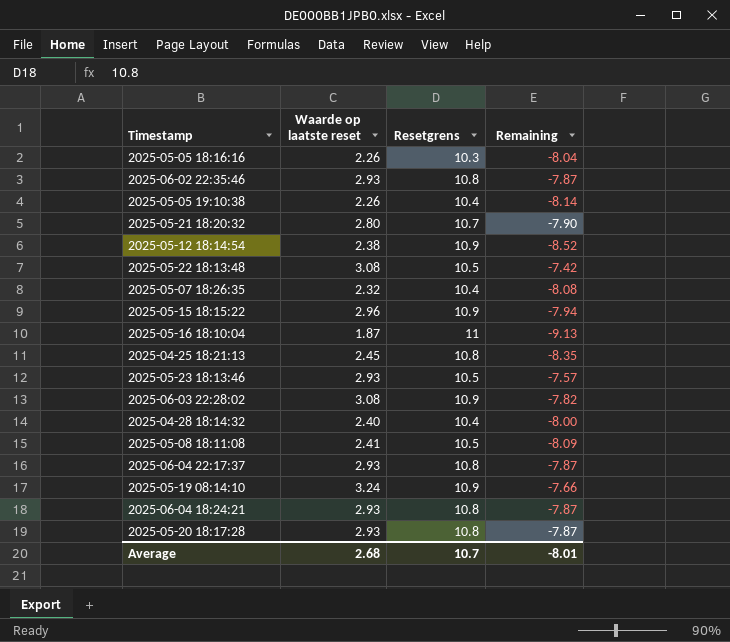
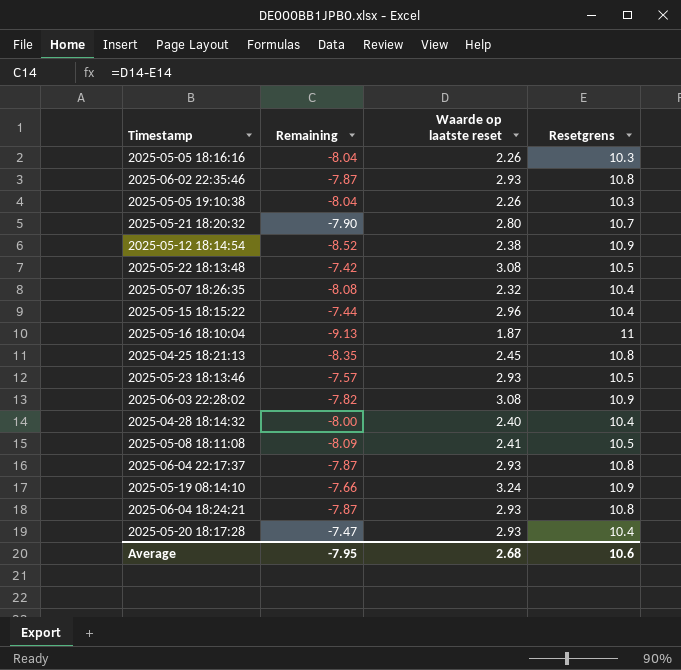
column Remaining | position: 4 -> 2
2025-05-05 19:10:38 | Remaining: -8.14 -> -8.04
2025-05-05 19:10:38 | Resetgrens: 10.4 -> 10.3
2025-05-15 18:15:22 | Remaining: -7.94 -> -7.44
2025-05-15 18:15:22 | Resetgrens: 10.9 -> 10.4
2025-05-20 18:17:28 | Remaining: -7.87 -> -7.47
2025-05-20 18:17:28 | Resetgrens: 10.8 -> 10.4
Average | Remaining: -8.01 -> -7.95
Average | Resetgrens: 10.7 -> 10.6

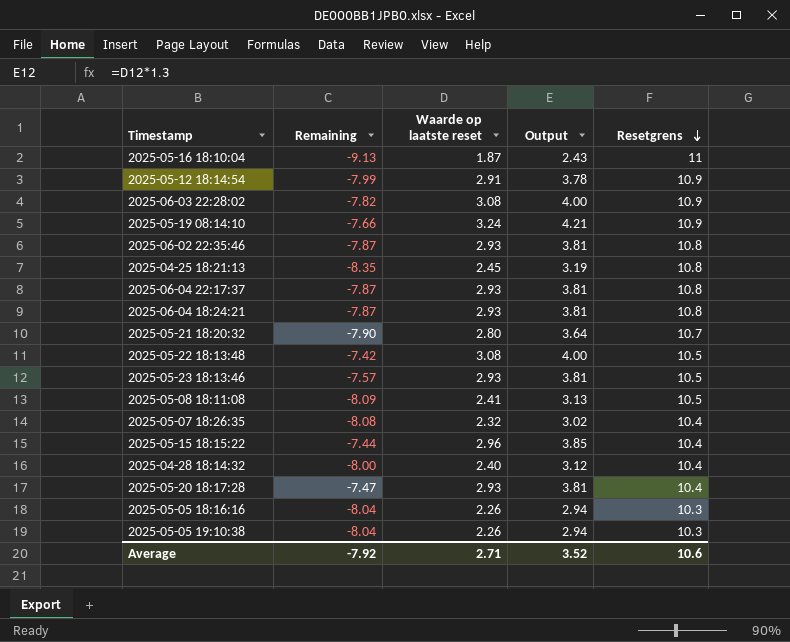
row order: none -> Resetgrens descending
column Output | formula: none -> [Waarde op laatste reset] * 1.3
2025-05-12 18:14:54 | Remaining: -8.52 -> -7.99
2025-05-12 18:14:54 | Waarde op laatste reset: 2.38 -> 2.91
Average | Remaining: -7.95 -> -7.92
Average | Waarde op laatste reset: 2.68 -> 2.71

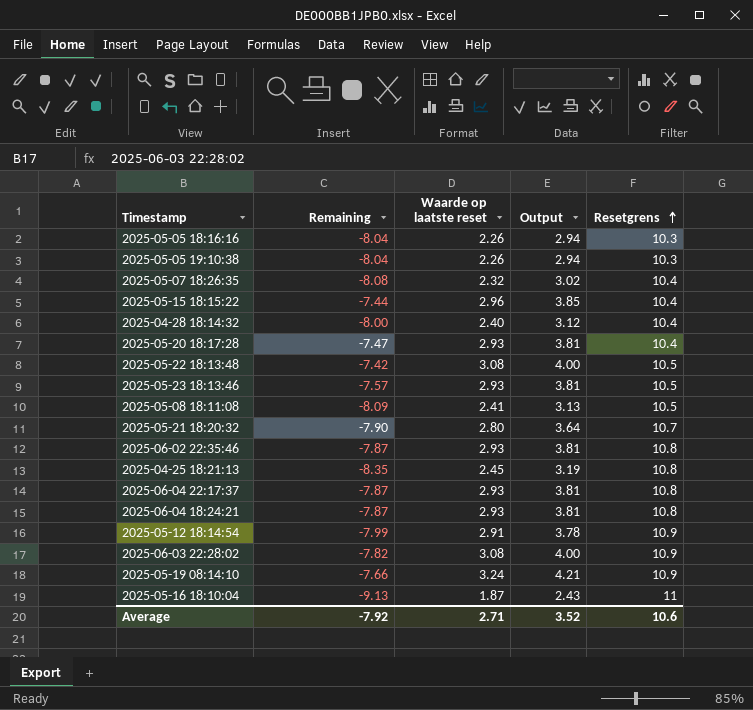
row order: Resetgrens descending -> Resetgrens ascending

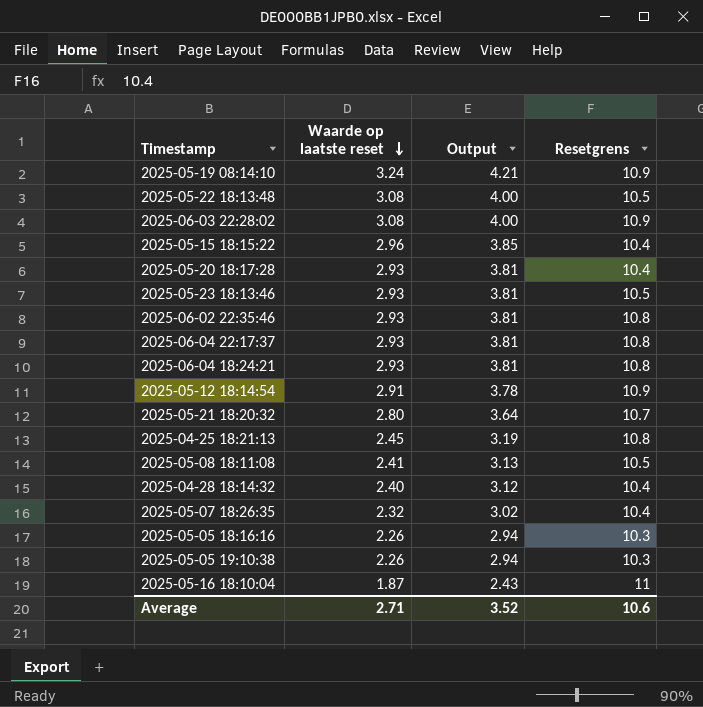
row order: Resetgrens ascending -> Waarde op laatste reset descending
column Remaining | formula: [Waarde op laatste reset] - [Resetgrens] -> none

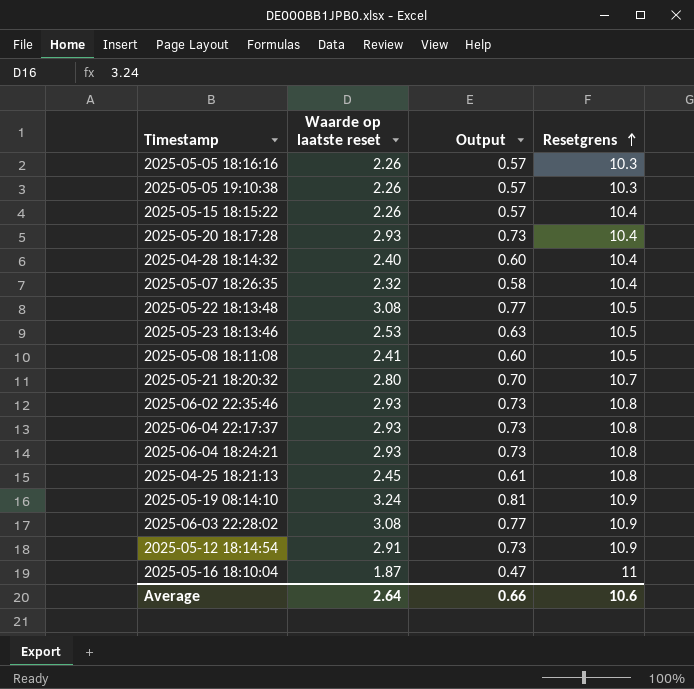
row order: Waarde op laatste reset descending -> Resetgrens ascending
column Output | formula: [Waarde op laatste reset] * 1.3 -> [Waarde op laatste reset] * 0.25
2025-05-15 18:15:22 | Waarde op laatste reset: 2.96 -> 2.26
2025-05-23 18:13:46 | Waarde op laatste reset: 2.93 -> 2.53
Average | Waarde op laatste reset: 2.71 -> 2.64
Average | Output: 3.52 -> 0.66

